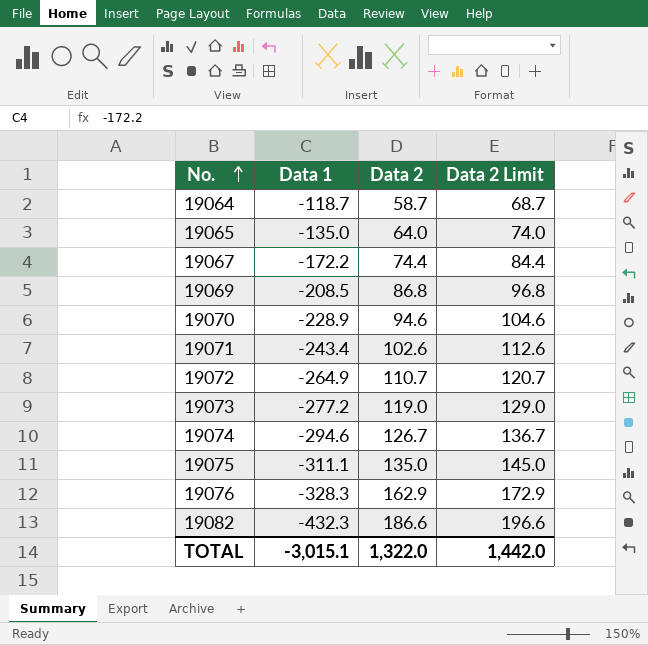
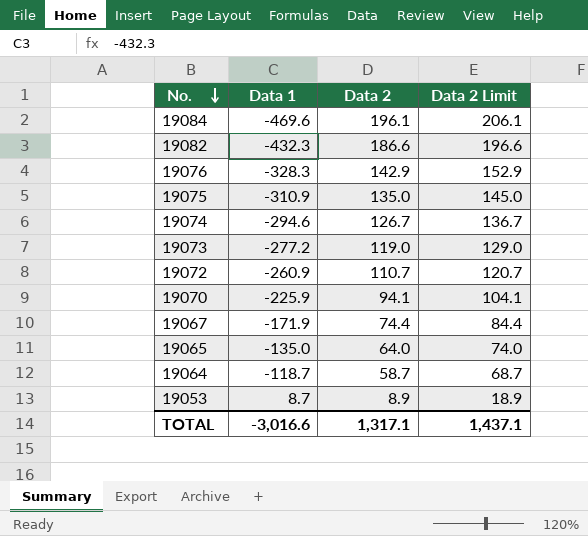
row order: No. ascending -> No. descending
row 19069: -208.5 | 86.8 | 96.8 -> none
row 19071: -243.4 | 102.6 | 112.6 -> none
row 19084: none -> -469.6 | 196.1 | 206.1
19076 | Data 2: 162.9 -> 142.9
19076 | Data 2 Limit: 172.9 -> 152.9
19075 | Data 1: -311.1 -> -310.9
19072 | Data 1: -264.9 -> -260.9
19070 | Data 1: -228.9 -> -225.9
19070 | Data 2: 94.6 -> 94.1
19070 | Data 2 Limit: 104.6 -> 104.1
19067 | Data 1: -172.2 -> -171.9
row 19053: none -> 8.7 | 8.9 | 18.9
TOTAL | Data 1: -3,015.1 -> -3,016.6
TOTAL | Data 2: 1,322.0 -> 1,317.1
TOTAL | Data 2 Limit: 1,442.0 -> 1,437.1

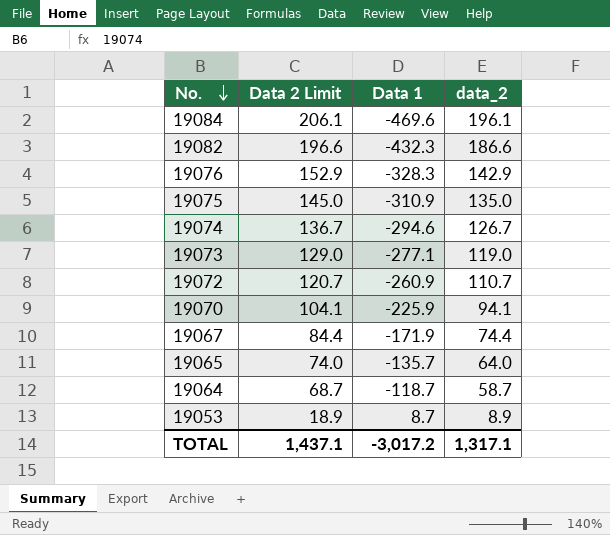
column Data 2 Limit | position: 4 -> 2
column name: Data 2 -> data_2
19073 | Data 1: -277.2 -> -277.1
19065 | Data 1: -135.0 -> -135.7
TOTAL | Data 1: -3,016.6 -> -3,017.2

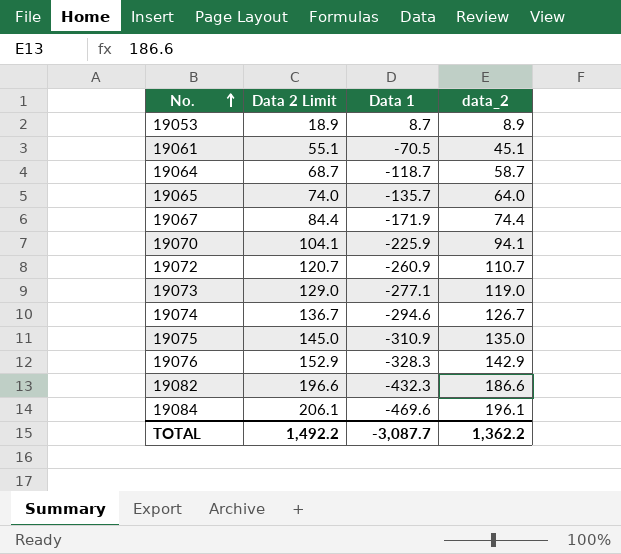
row order: No. descending -> No. ascending
row 19061: none -> 55.1 | -70.5 | 45.1
TOTAL | Data 2 Limit: 1,437.1 -> 1,492.2
TOTAL | Data 1: -3,017.2 -> -3,087.7
TOTAL | data_2: 1,317.1 -> 1,362.2

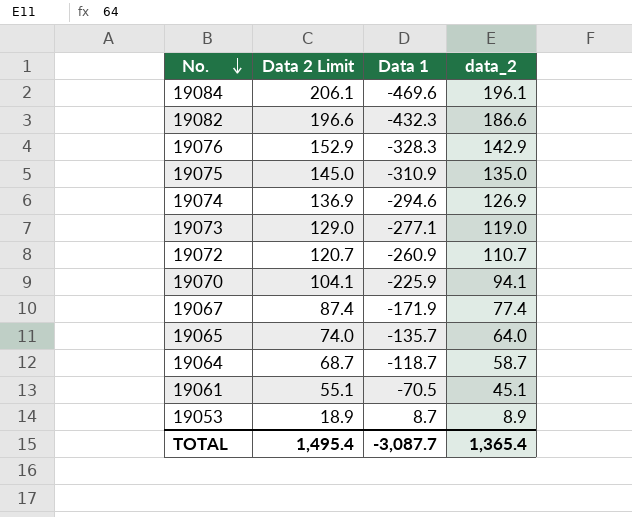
row order: No. ascending -> No. descending
19074 | Data 2 Limit: 136.7 -> 136.9
19074 | data_2: 126.7 -> 126.9
19067 | Data 2 Limit: 84.4 -> 87.4
19067 | data_2: 74.4 -> 77.4
TOTAL | Data 2 Limit: 1,492.2 -> 1,495.4
TOTAL | data_2: 1,362.2 -> 1,365.4

